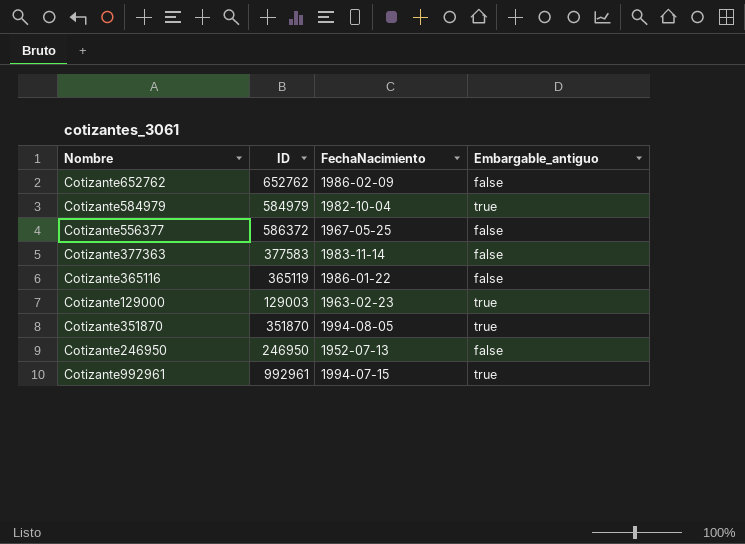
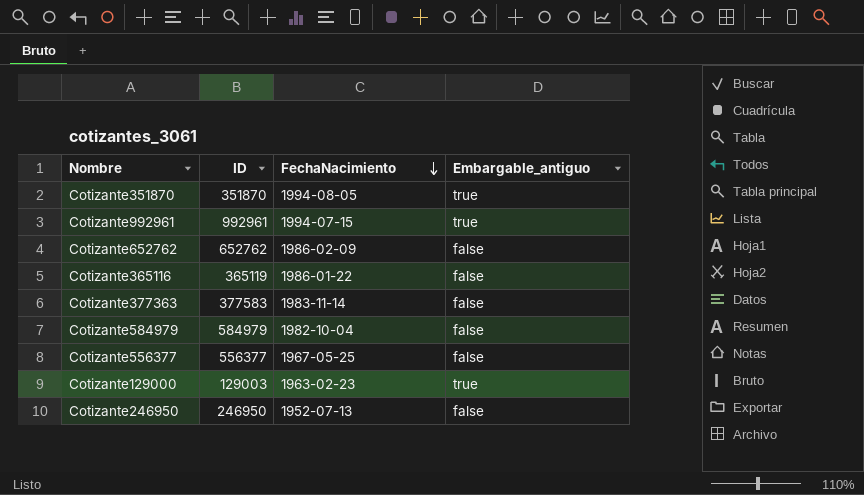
row order: none -> FechaNacimiento descending
Cotizante584979 | Embargable_antiguo: true -> false
Cotizante556377 | ID: 586372 -> 556377

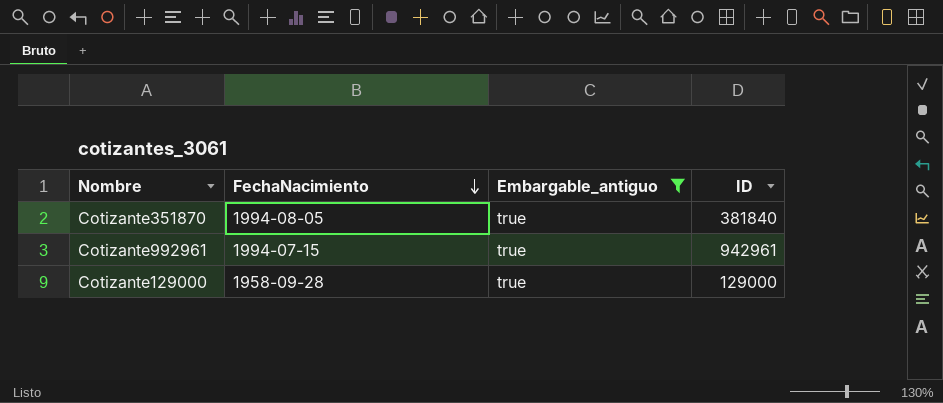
filter: none -> Embargable_antiguo = true
column ID | position: 2 -> 4
Cotizante351870 | ID: 351870 -> 381840
Cotizante992961 | ID: 992961 -> 942961
Cotizante129000 | FechaNacimiento: 1963-02-23 -> 1958-09-28
Cotizante129000 | ID: 129003 -> 129000

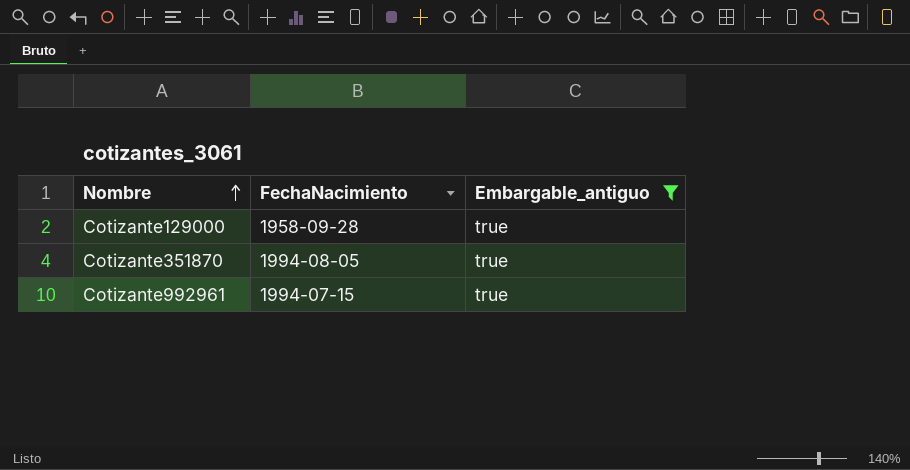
row order: FechaNacimiento descending -> Nombre ascending
column ID | position: 4 -> none

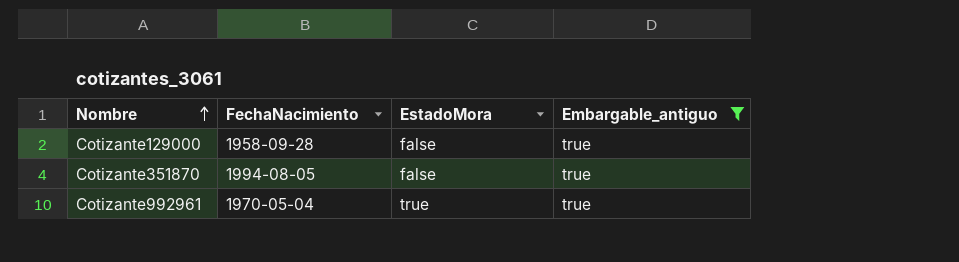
column EstadoMora | position: none -> 3
Cotizante992961 | FechaNacimiento: 1994-07-15 -> 1970-05-04

